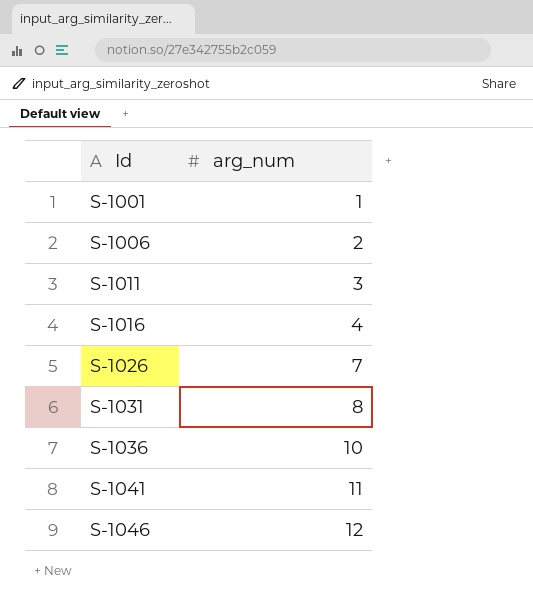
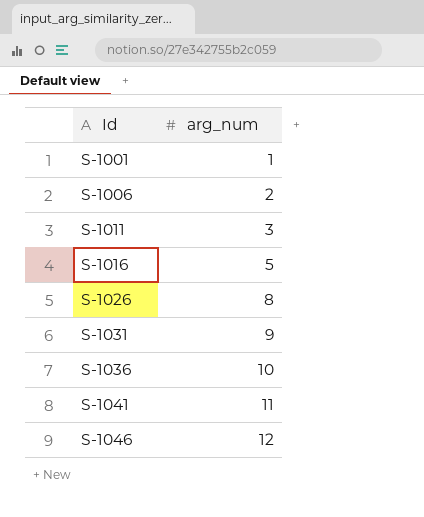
S-1016 | arg_num: 4 -> 5
S-1026 | arg_num: 7 -> 8
S-1031 | arg_num: 8 -> 9

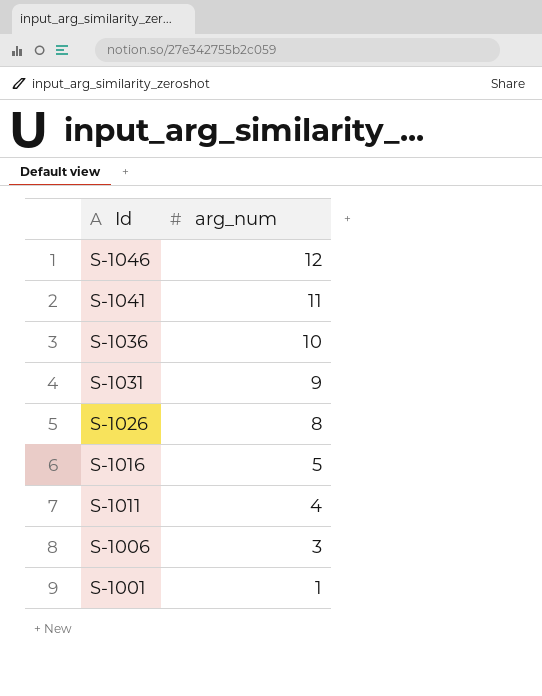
row order: Id ascending -> Id descending
S-1011 | arg_num: 3 -> 4
S-1006 | arg_num: 2 -> 3

